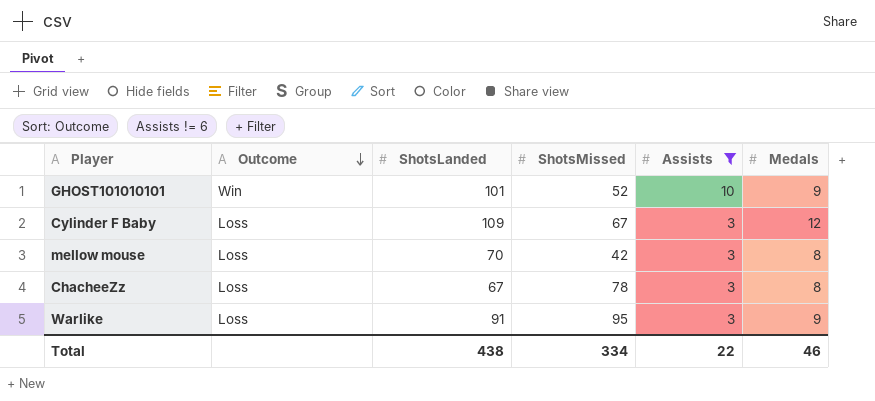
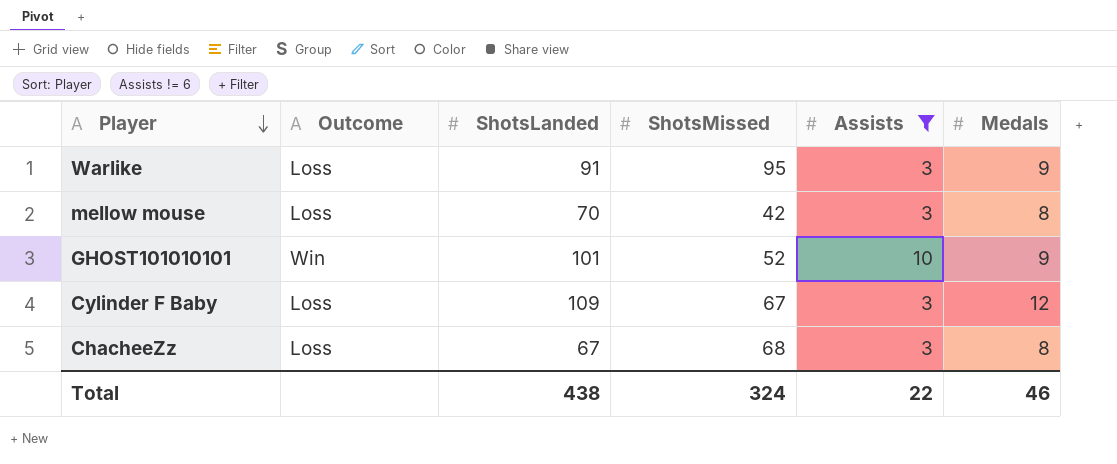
row order: Outcome descending -> Player descending
ChacheeZz | ShotsMissed: 78 -> 68
Total | ShotsMissed: 334 -> 324

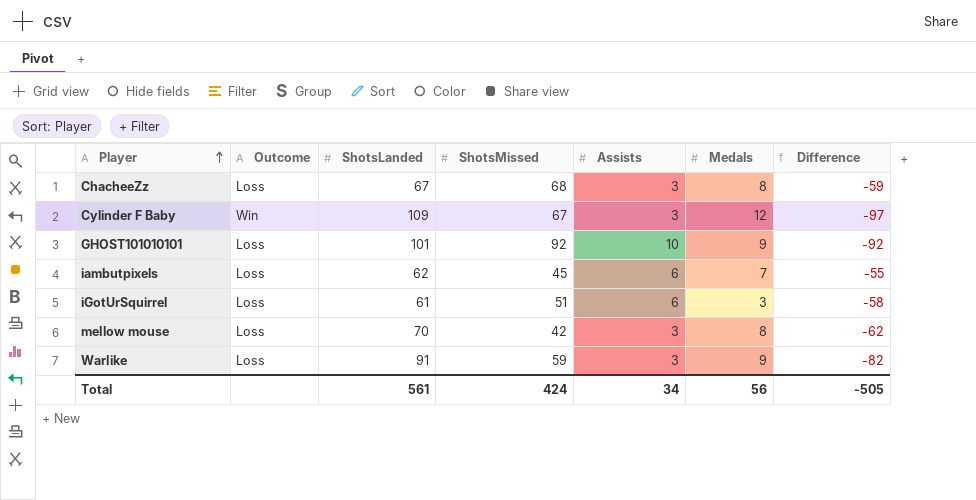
filter: Assists != 6 -> none
row order: Player descending -> Player ascending
column Difference | formula: none -> [Medals] - [ShotsLanded]
Cylinder F Baby | Outcome: Loss -> Win
GHOST101010101 | Outcome: Win -> Loss
GHOST101010101 | ShotsMissed: 52 -> 92
WarIike | ShotsMissed: 95 -> 59
Total | ShotsLanded: 438 -> 561
Total | ShotsMissed: 324 -> 424
Total | Assists: 22 -> 34
Total | Medals: 46 -> 56

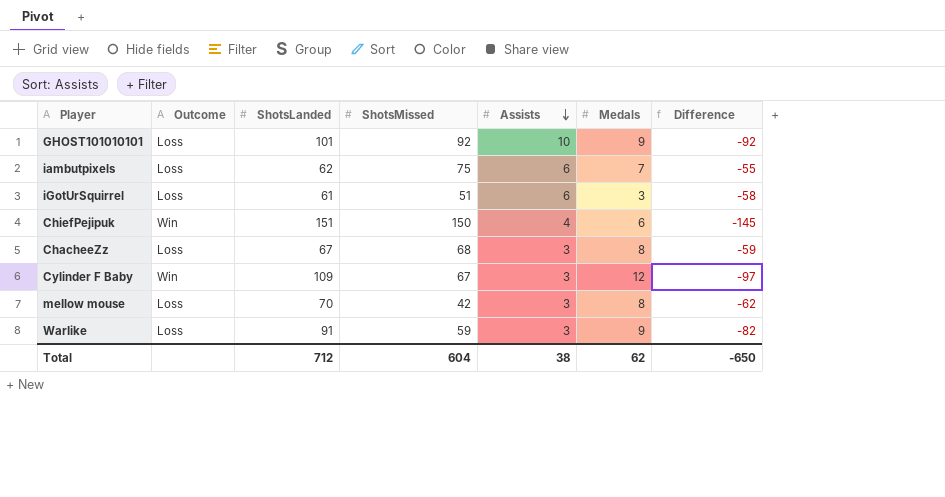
row order: Player ascending -> Assists descending
iambutpixels | ShotsMissed: 45 -> 75
row ChiefPejipuk: none -> Win | 151 | 150 | 4 | 6 | -145
Total | ShotsLanded: 561 -> 712
Total | ShotsMissed: 424 -> 604
Total | Assists: 34 -> 38
Total | Medals: 56 -> 62
Total | Difference: -505 -> -650

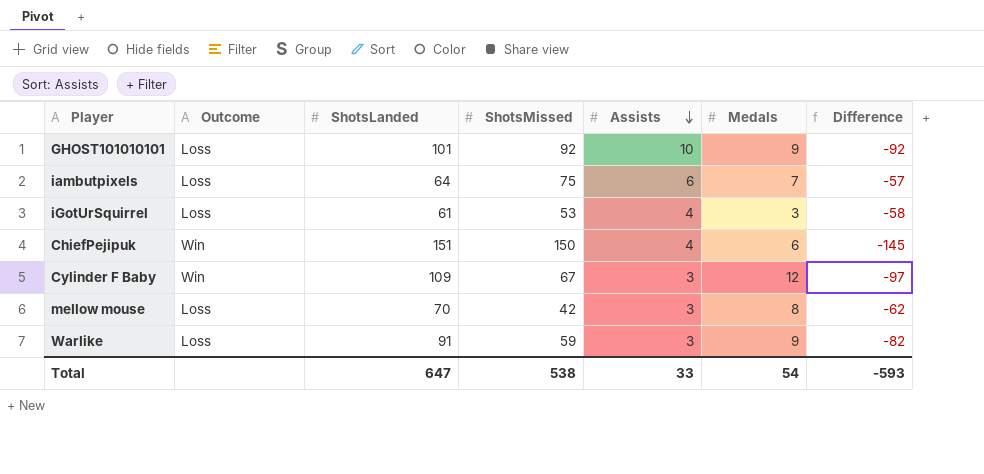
row ChacheeZz: Loss | 67 | 68 | 3 | 8 | -59 -> none
iambutpixels | ShotsLanded: 62 -> 64
iambutpixels | Difference: -55 -> -57
iGotUrSquirrel | ShotsMissed: 51 -> 53
iGotUrSquirrel | Assists: 6 -> 4
Total | ShotsLanded: 712 -> 647
Total | ShotsMissed: 604 -> 538
Total | Assists: 38 -> 33
Total | Medals: 62 -> 54
Total | Difference: -650 -> -593

